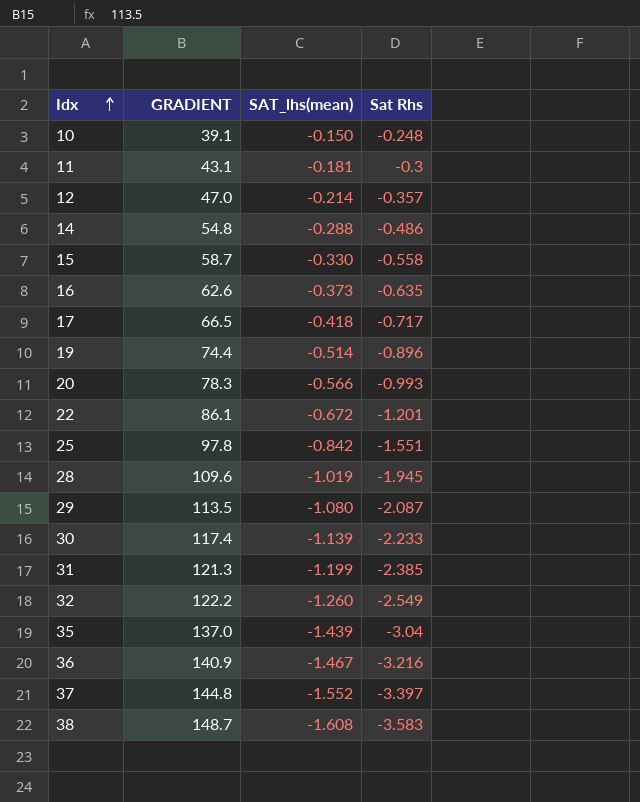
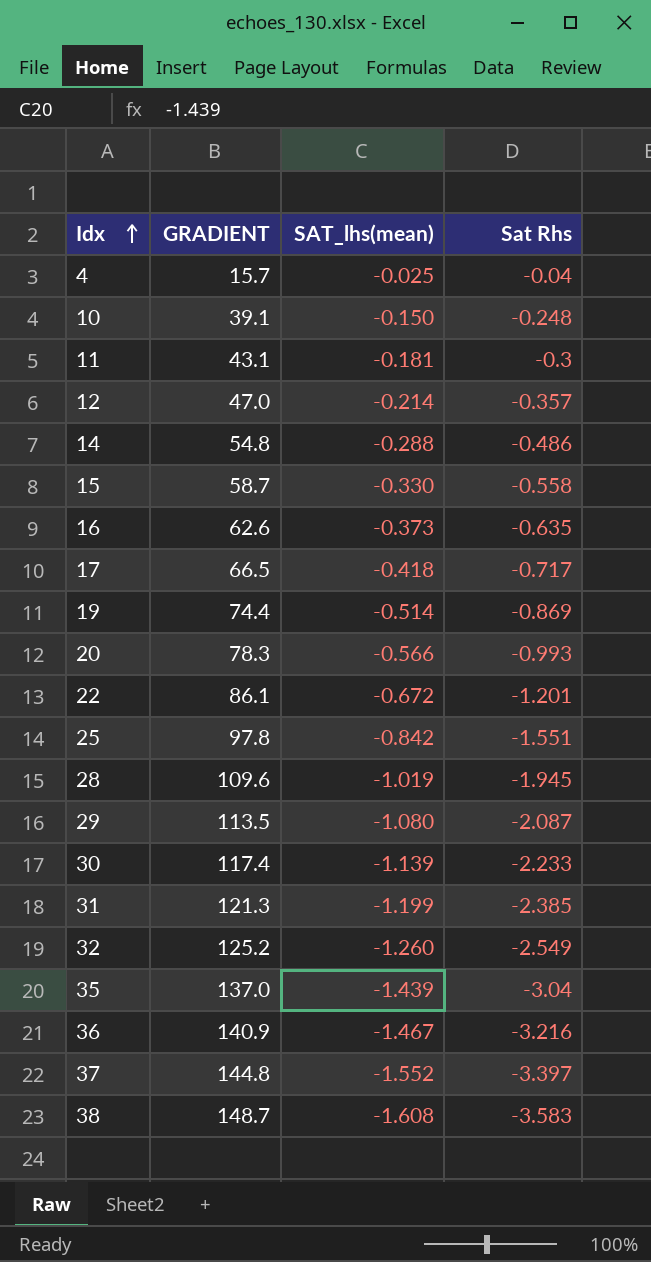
row 4: none -> 15.7 | -0.025 | -0.04
19 | Sat Rhs: -0.896 -> -0.869
32 | GRADIENT: 122.2 -> 125.2

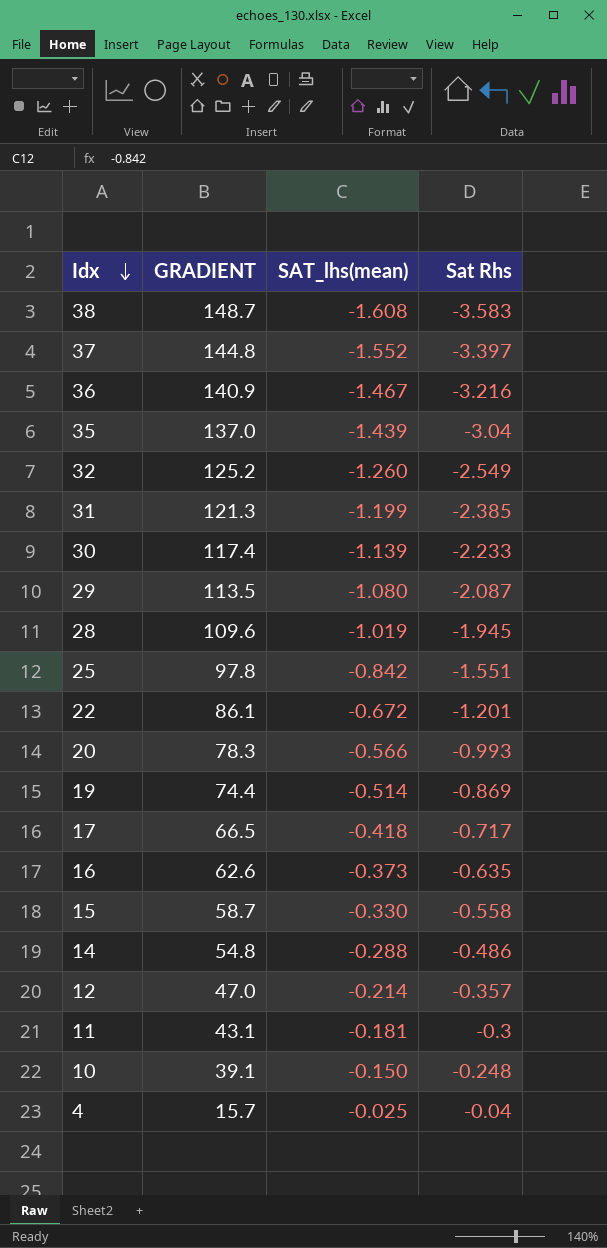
row order: Idx ascending -> Idx descending

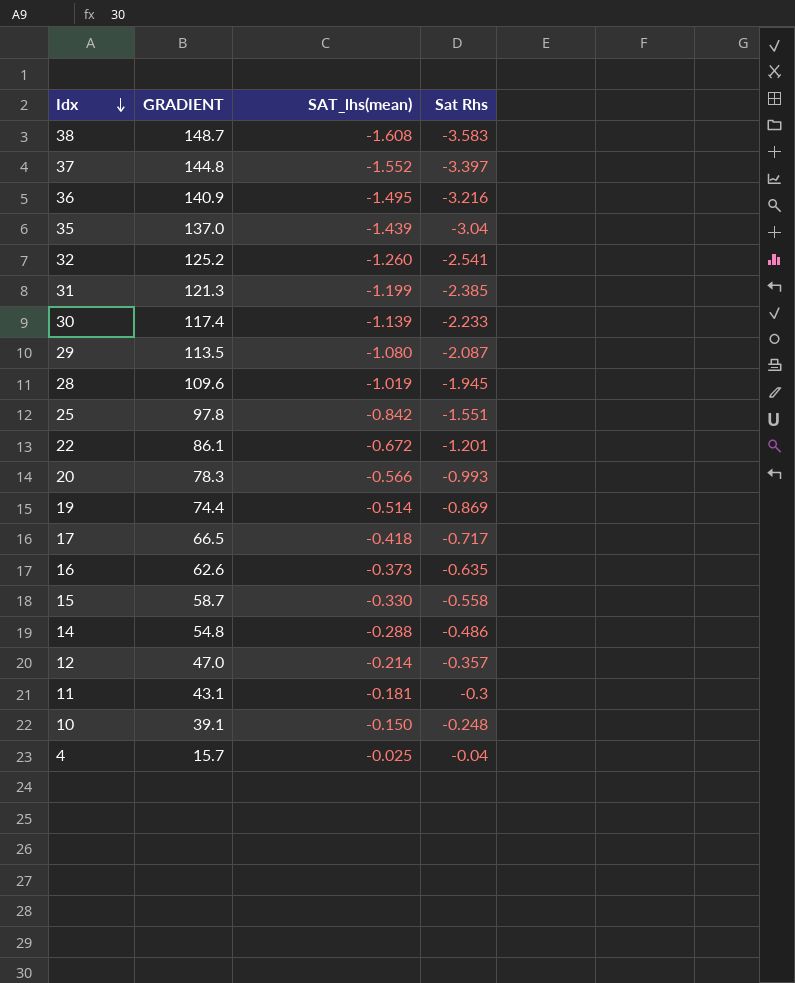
36 | SAT_lhs(mean): -1.467 -> -1.495
32 | Sat Rhs: -2.549 -> -2.541

